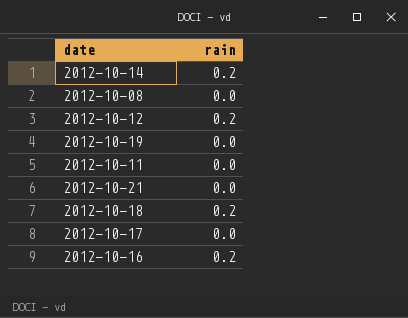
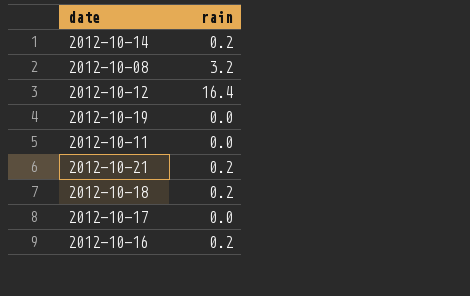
2012-10-08 | rain: 0.0 -> 3.2
2012-10-12 | rain: 0.2 -> 16.4
2012-10-21 | rain: 0.0 -> 0.2

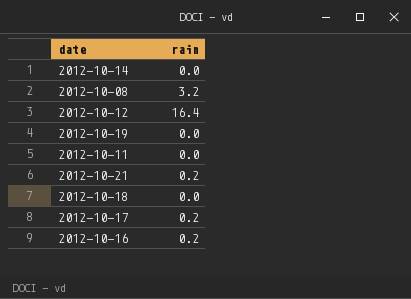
2012-10-14 | rain: 0.2 -> 0.0
2012-10-18 | rain: 0.2 -> 0.0
2012-10-17 | rain: 0.0 -> 0.2

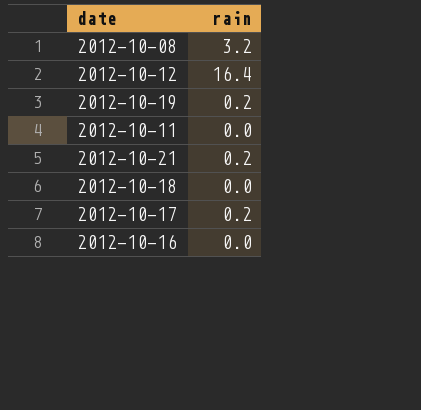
row 2012-10-14: 0.0 -> none
2012-10-19 | rain: 0.0 -> 0.2
2012-10-16 | rain: 0.2 -> 0.0

